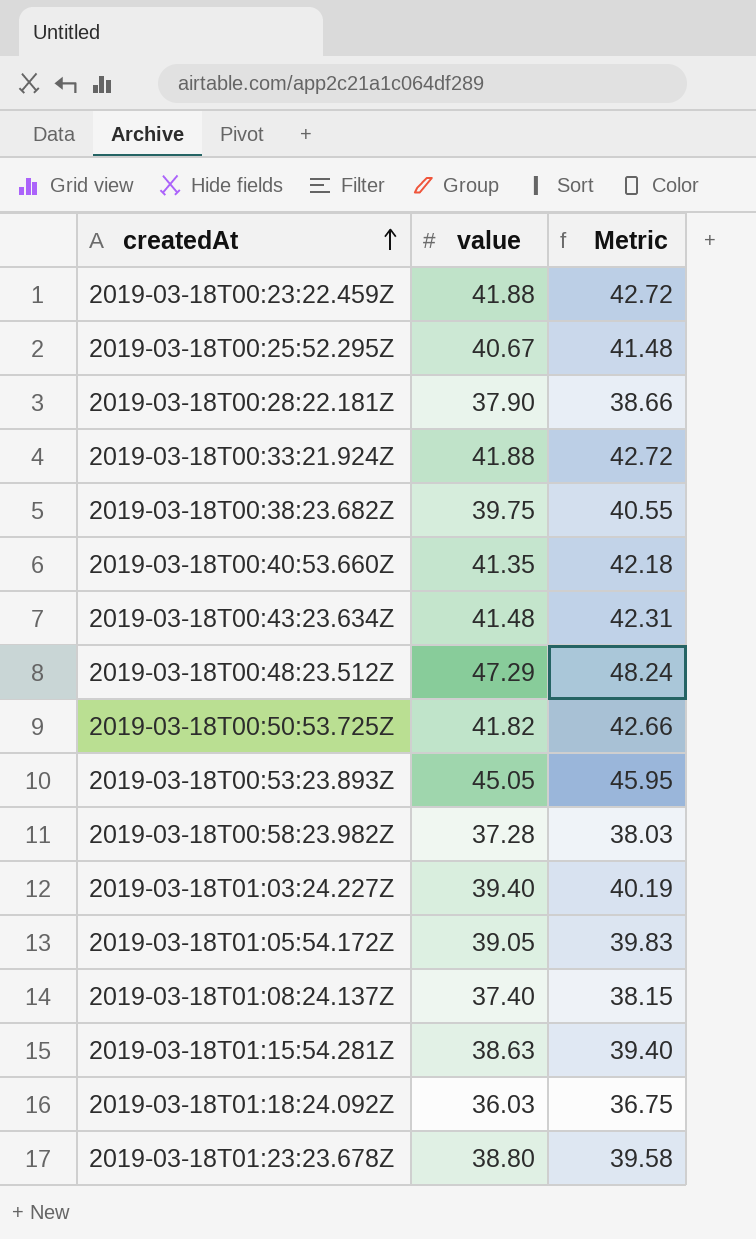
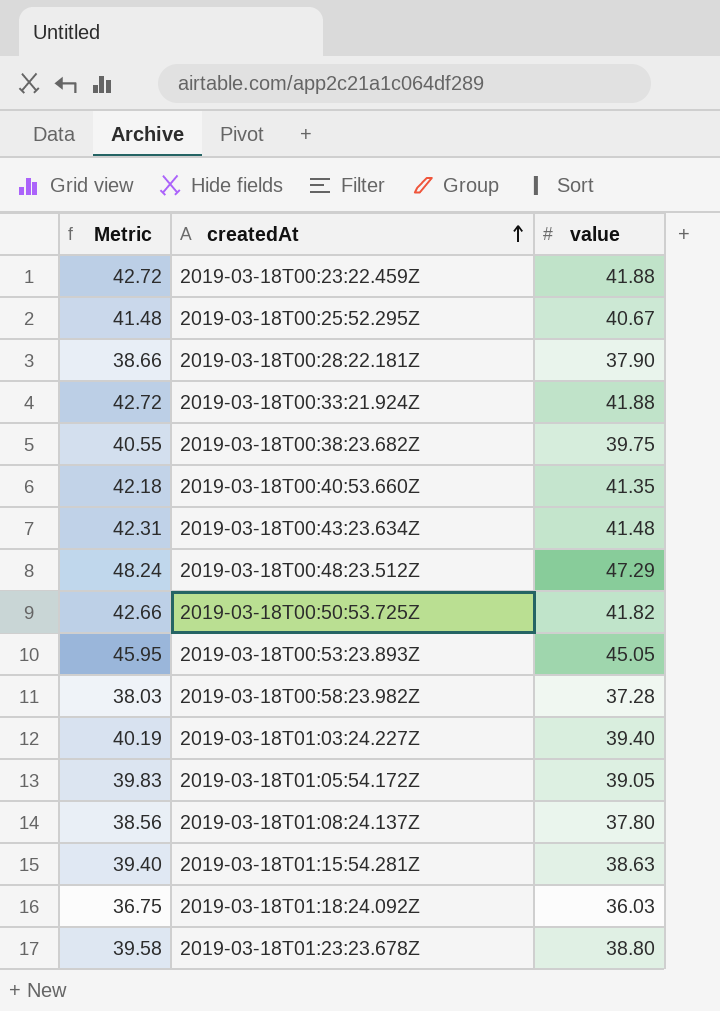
column Metric | position: 3 -> 1
2019-03-18T01:08:24.137Z | Metric: 38.15 -> 38.56
2019-03-18T01:08:24.137Z | value: 37.40 -> 37.80

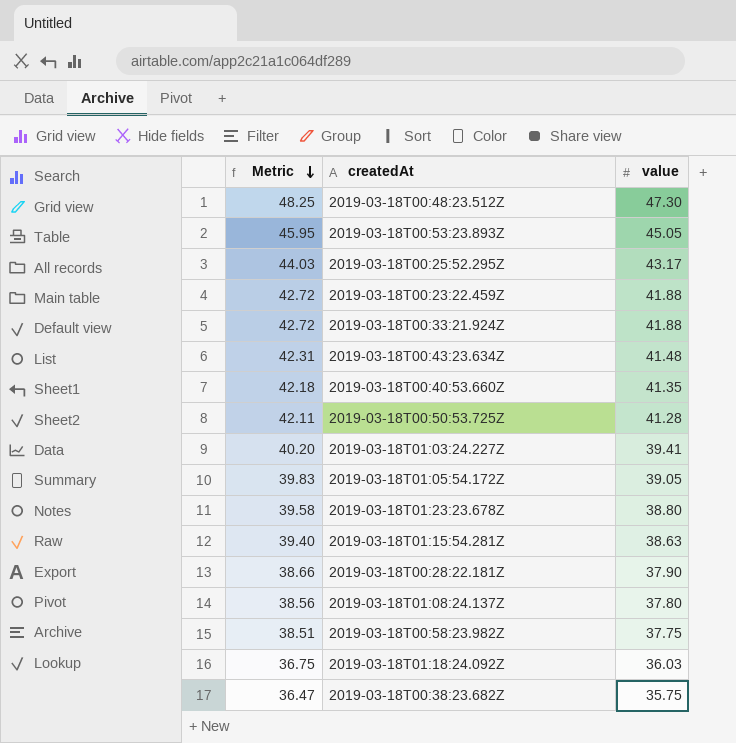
row order: createdAt ascending -> Metric descending
2019-03-18T00:48:23.512Z | Metric: 48.24 -> 48.25
2019-03-18T00:48:23.512Z | value: 47.29 -> 47.30
2019-03-18T00:25:52.295Z | Metric: 41.48 -> 44.03
2019-03-18T00:25:52.295Z | value: 40.67 -> 43.17
2019-03-18T00:50:53.725Z | Metric: 42.66 -> 42.11
2019-03-18T00:50:53.725Z | value: 41.82 -> 41.28
2019-03-18T01:03:24.227Z | Metric: 40.19 -> 40.20
2019-03-18T01:03:24.227Z | value: 39.40 -> 39.41
2019-03-18T00:58:23.982Z | Metric: 38.03 -> 38.51
2019-03-18T00:58:23.982Z | value: 37.28 -> 37.75
2019-03-18T00:38:23.682Z | Metric: 40.55 -> 36.47
2019-03-18T00:38:23.682Z | value: 39.75 -> 35.75

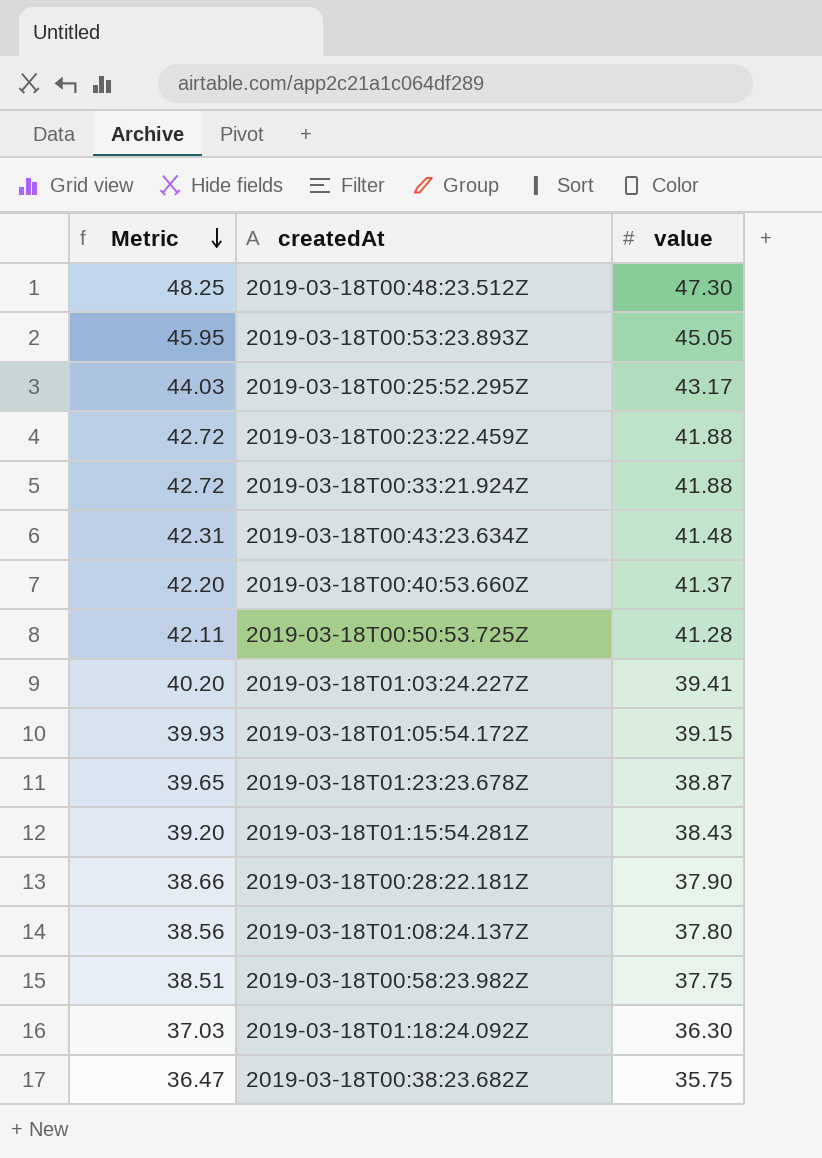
2019-03-18T00:40:53.660Z | Metric: 42.18 -> 42.20
2019-03-18T00:40:53.660Z | value: 41.35 -> 41.37
2019-03-18T01:05:54.172Z | Metric: 39.83 -> 39.93
2019-03-18T01:05:54.172Z | value: 39.05 -> 39.15
2019-03-18T01:23:23.678Z | Metric: 39.58 -> 39.65
2019-03-18T01:23:23.678Z | value: 38.80 -> 38.87
2019-03-18T01:15:54.281Z | Metric: 39.40 -> 39.20
2019-03-18T01:15:54.281Z | value: 38.63 -> 38.43
2019-03-18T01:18:24.092Z | Metric: 36.75 -> 37.03
2019-03-18T01:18:24.092Z | value: 36.03 -> 36.30

